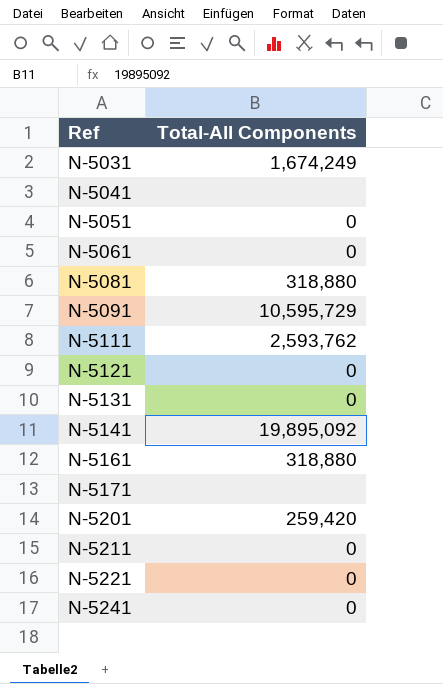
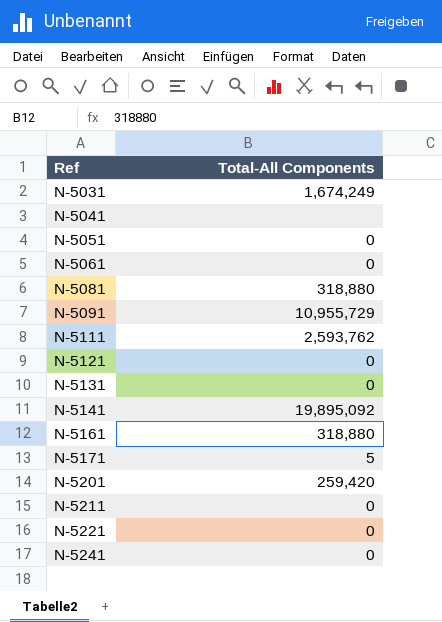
N-5091 | Total-All Components: 10,595,729 -> 10,955,729
N-5171 | Total-All Components: none -> 5

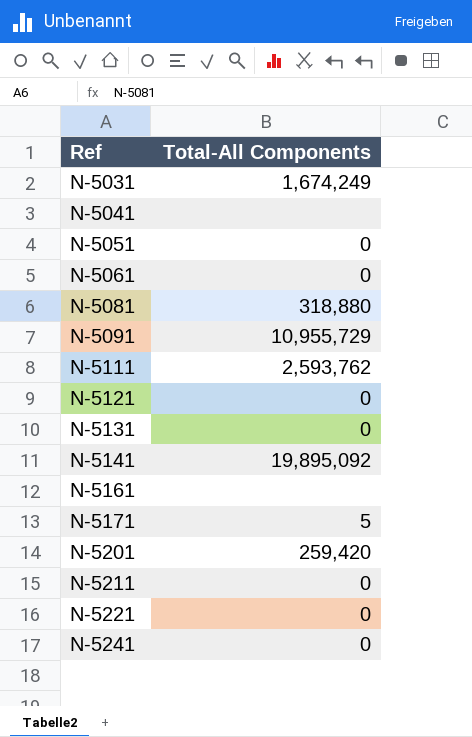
N-5161 | Total-All Components: 318,880 -> none

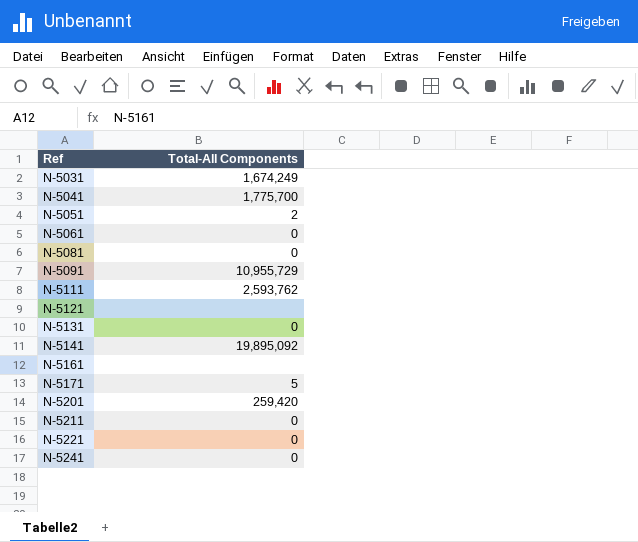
N-5041 | Total-All Components: none -> 1,775,700
N-5051 | Total-All Components: 0 -> 2
N-5081 | Total-All Components: 318,880 -> 0
N-5121 | Total-All Components: 0 -> none

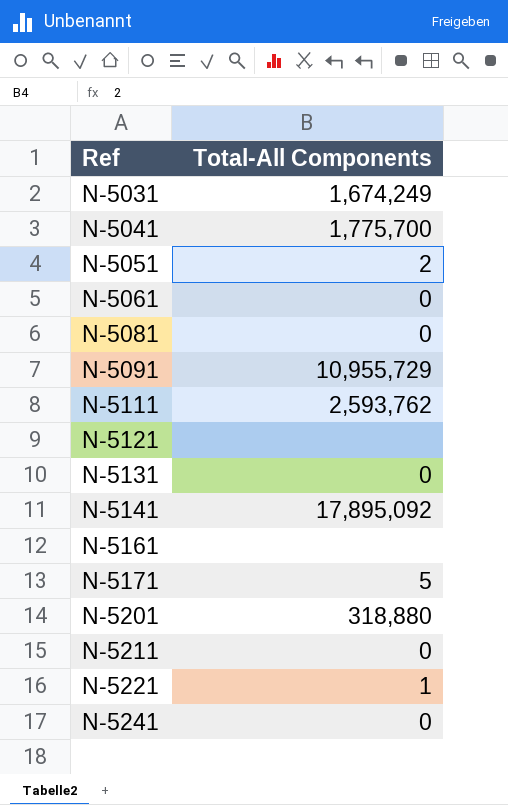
N-5141 | Total-All Components: 19,895,092 -> 17,895,092
N-5201 | Total-All Components: 259,420 -> 318,880
N-5221 | Total-All Components: 0 -> 1

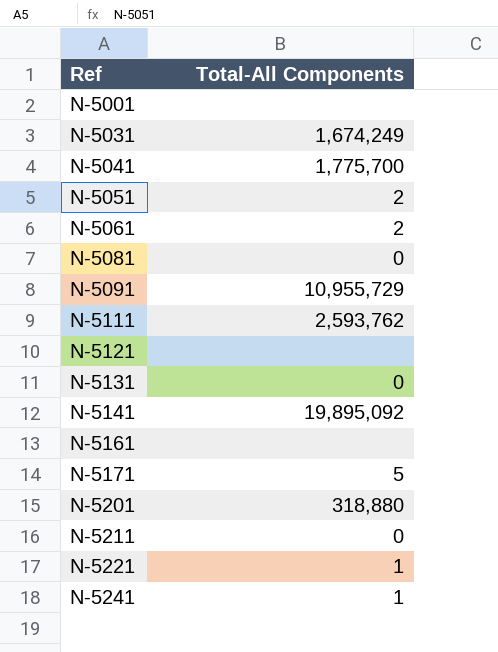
row N-5001: none -> none
N-5061 | Total-All Components: 0 -> 2
N-5141 | Total-All Components: 17,895,092 -> 19,895,092
N-5241 | Total-All Components: 0 -> 1

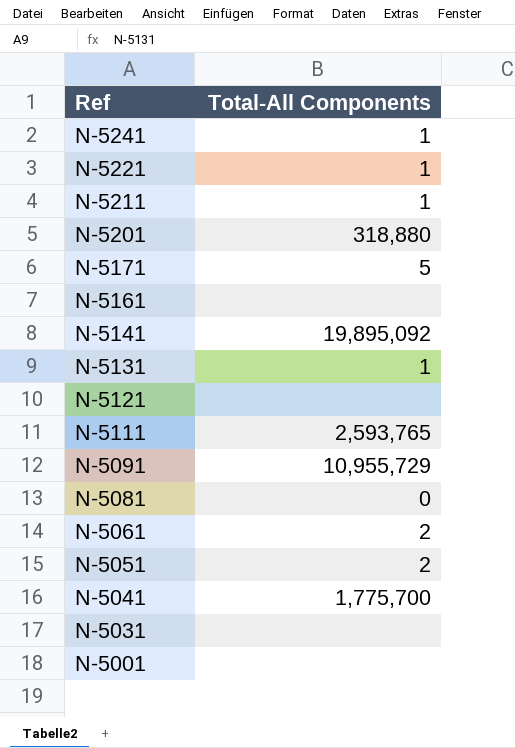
row order: Ref ascending -> Ref descending
N-5211 | Total-All Components: 0 -> 1
N-5131 | Total-All Components: 0 -> 1
N-5111 | Total-All Components: 2,593,762 -> 2,593,765
N-5031 | Total-All Components: 1,674,249 -> none

